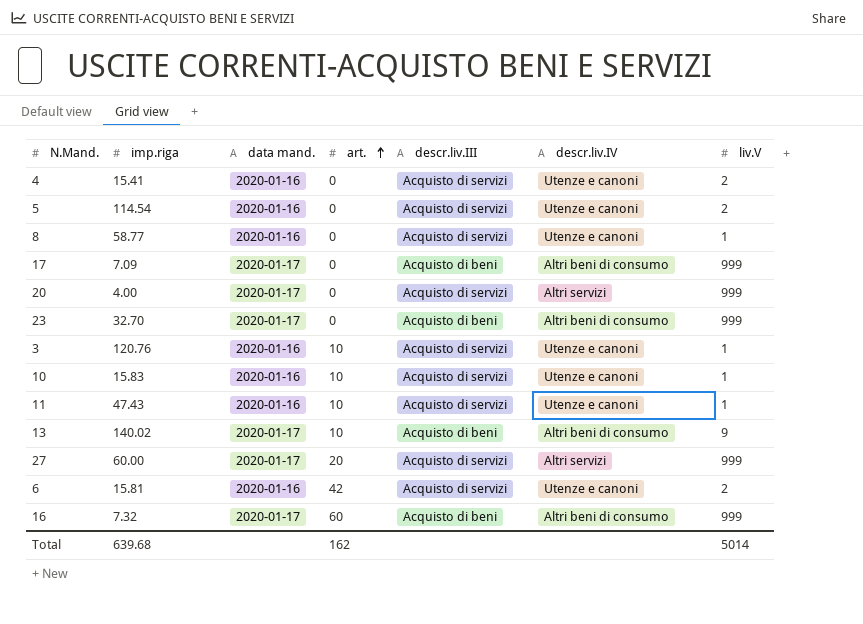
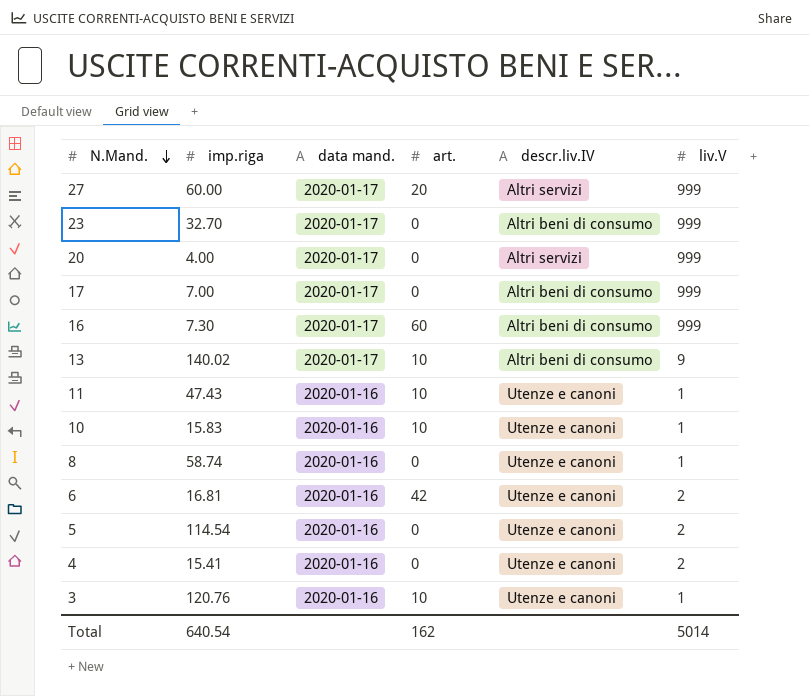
row order: art. ascending -> N.Mand. descending
column descr.liv.III | position: 5 -> none
17 | imp.riga: 7.09 -> 7.00
16 | imp.riga: 7.32 -> 7.30
8 | imp.riga: 58.77 -> 58.74
6 | imp.riga: 15.81 -> 16.81
Total | imp.riga: 639.68 -> 640.54

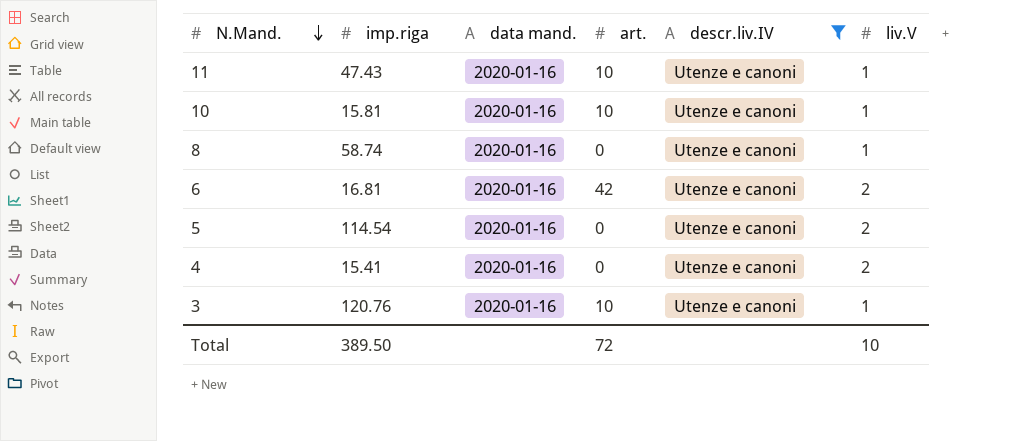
filter: none -> descr.liv.IV = Utenze e canoni
10 | imp.riga: 15.83 -> 15.81
Total | imp.riga: 640.54 -> 389.50
Total | art.: 162 -> 72
Total | liv.V: 5014 -> 10

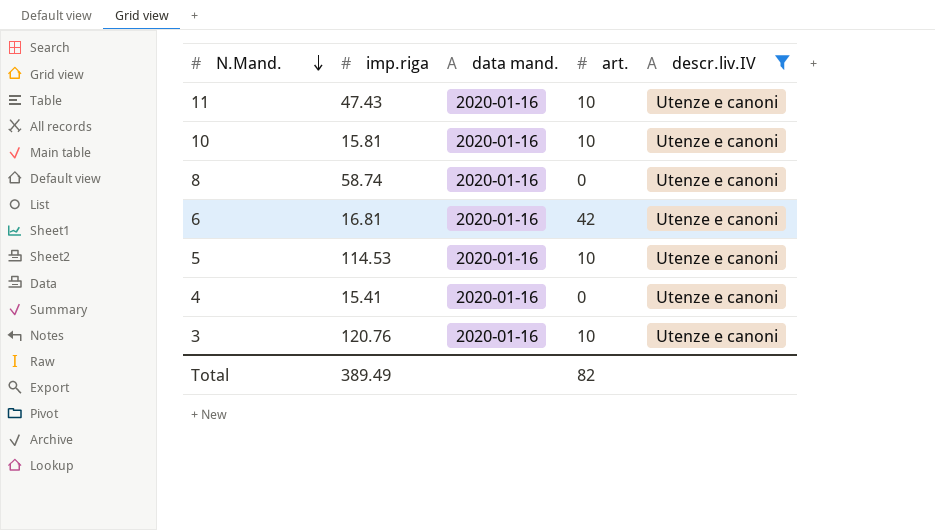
column liv.V | position: 6 -> none
5 | imp.riga: 114.54 -> 114.53
5 | art.: 0 -> 10
Total | imp.riga: 389.50 -> 389.49
Total | art.: 72 -> 82

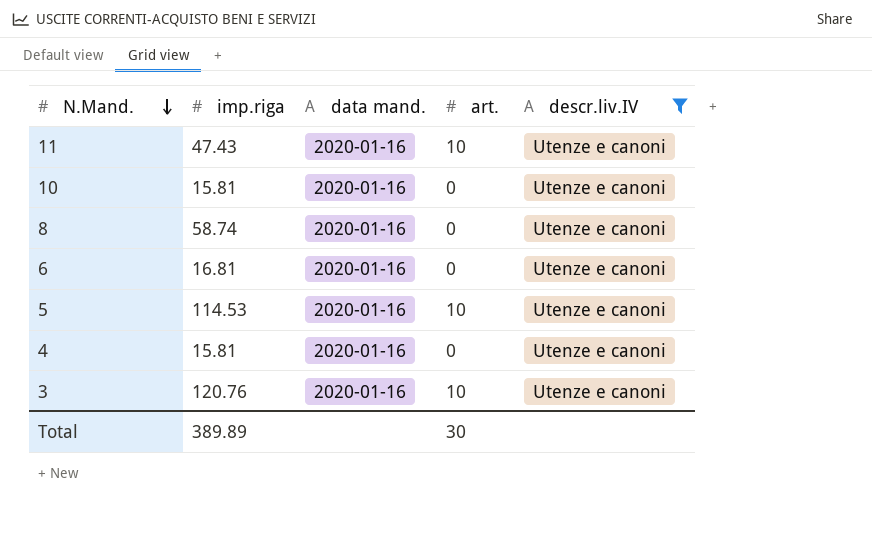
10 | art.: 10 -> 0
6 | art.: 42 -> 0
4 | imp.riga: 15.41 -> 15.81
Total | imp.riga: 389.49 -> 389.89
Total | art.: 82 -> 30

